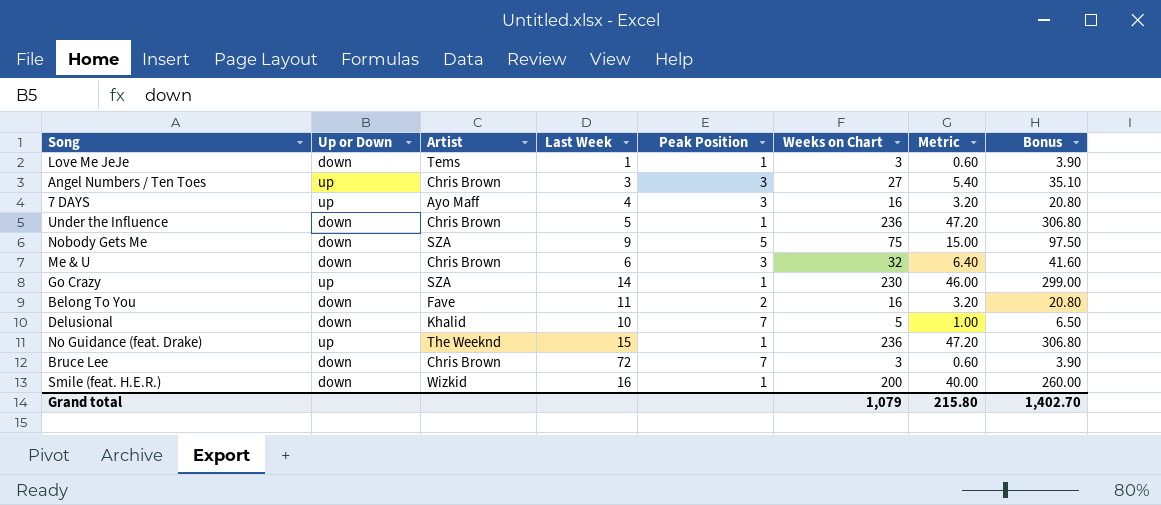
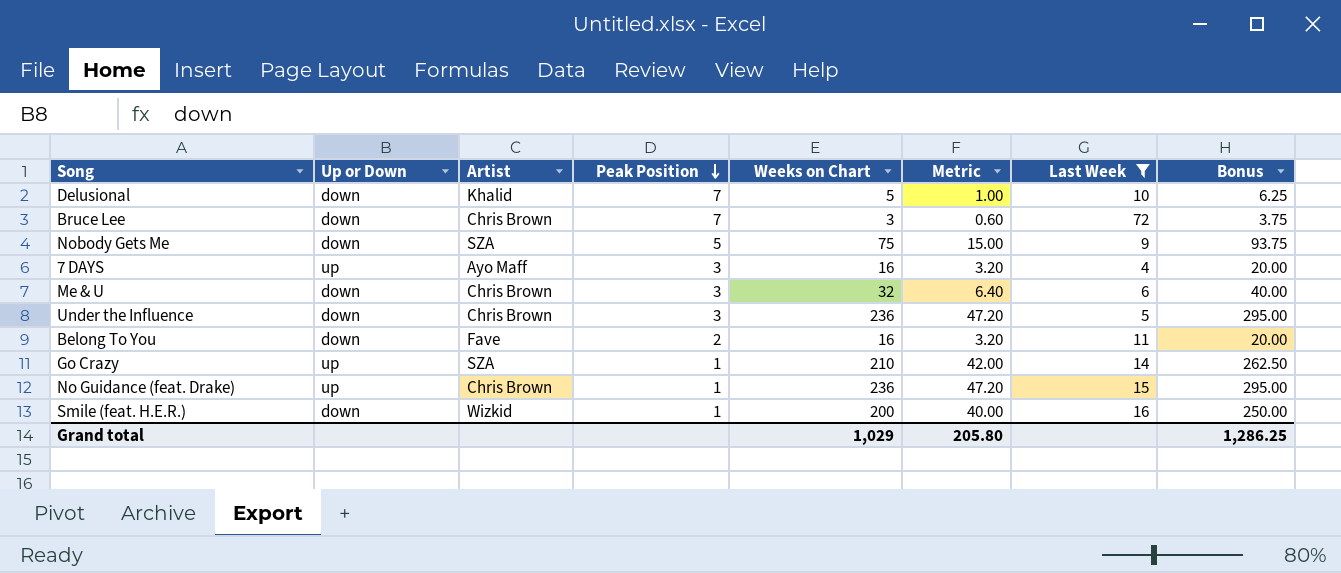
filter: none -> Last Week >= 4
row order: none -> Peak Position descending
column Last Week | position: 4 -> 7
column Bonus | formula: [Weeks on Chart] * 1.3 -> [Weeks on Chart] * 1.25
Under the Influence | Peak Position: 1 -> 3
Go Crazy | Weeks on Chart: 230 -> 210
Go Crazy | Metric: 46.00 -> 42.00
No Guidance (feat. Drake) | Artist: The Weeknd -> Chris Brown
Grand total | Weeks on Chart: 1,079 -> 1,029
Grand total | Metric: 215.80 -> 205.80
Grand total | Bonus: 1,402.70 -> 1,286.25

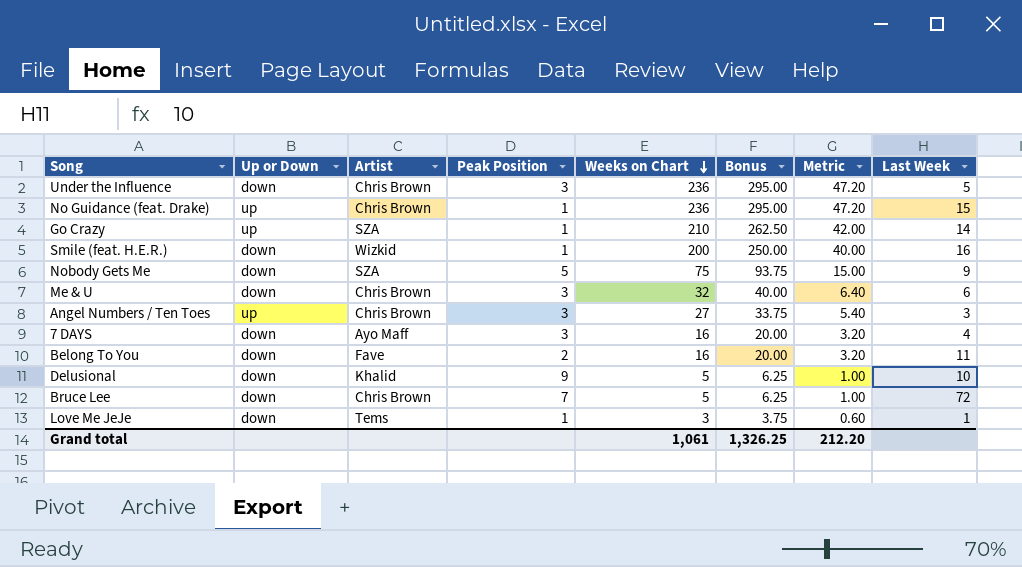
filter: Last Week >= 4 -> none
row order: Peak Position descending -> Weeks on Chart descending
column Bonus | position: 8 -> 6
7 DAYS | Up or Down: up -> down
Delusional | Peak Position: 7 -> 9
Bruce Lee | Weeks on Chart: 3 -> 5
Bruce Lee | Bonus: 3.75 -> 6.25
Bruce Lee | Metric: 0.60 -> 1.00
Grand total | Weeks on Chart: 1,029 -> 1,061
Grand total | Bonus: 1,286.25 -> 1,326.25
Grand total | Metric: 205.80 -> 212.20

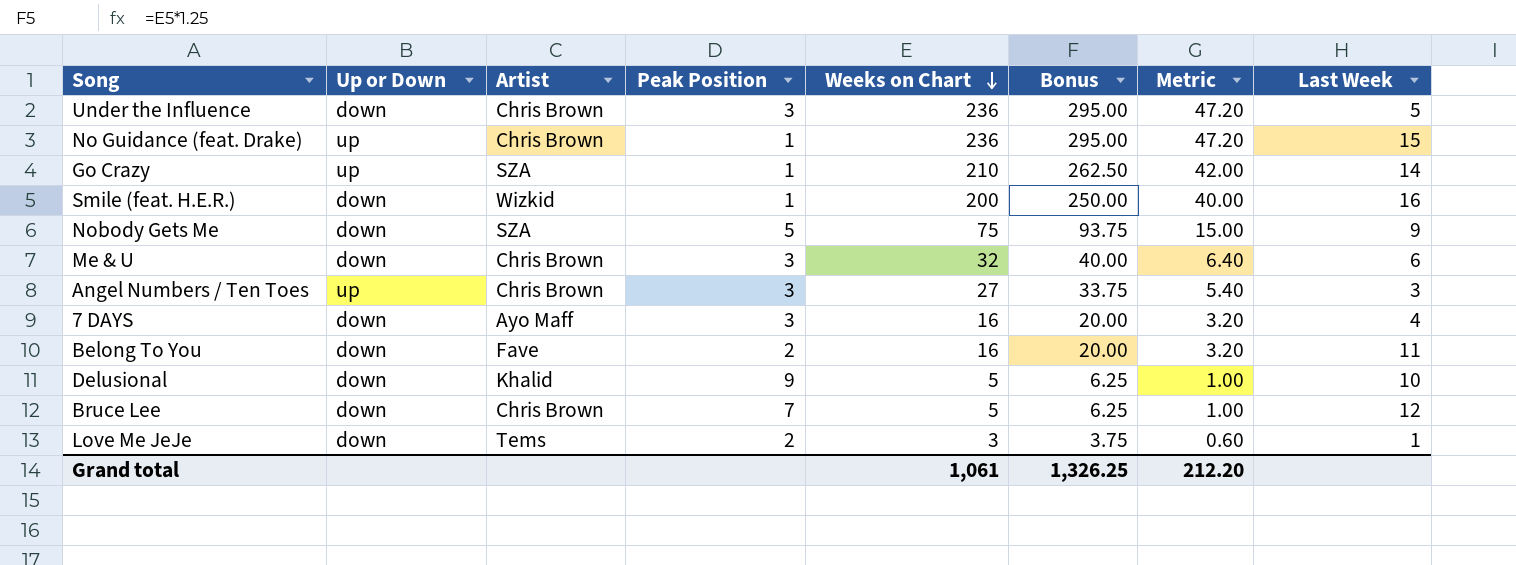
Bruce Lee | Last Week: 72 -> 12
Love Me JeJe | Peak Position: 1 -> 2

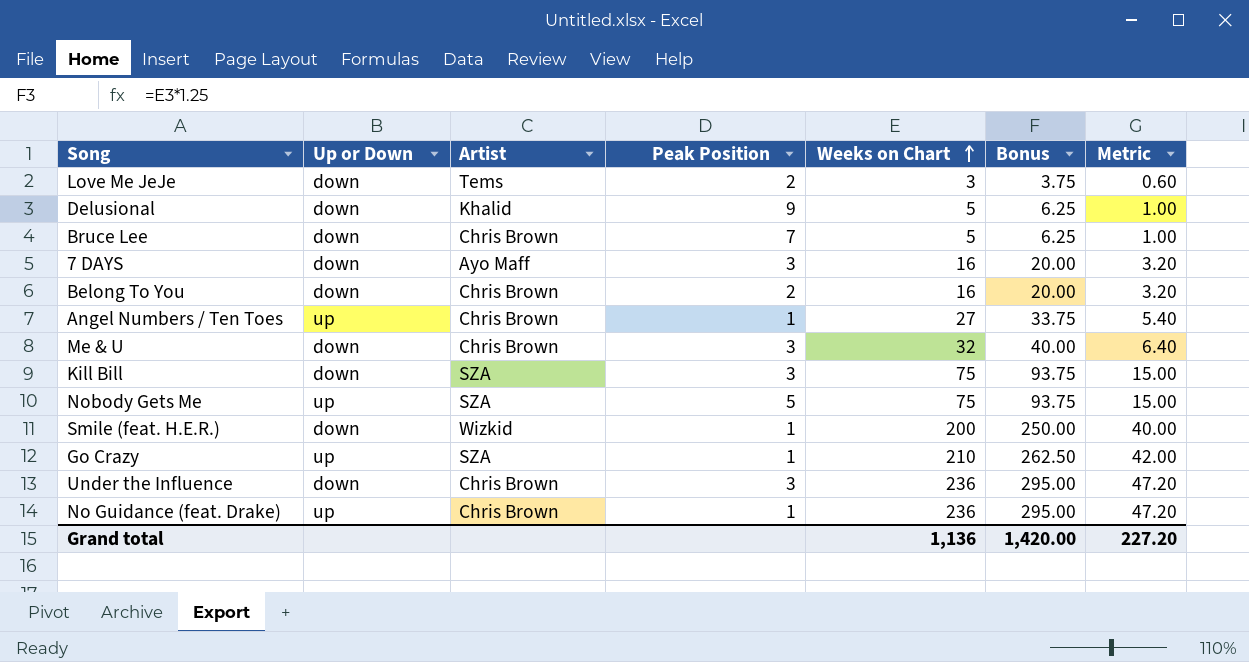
row order: Weeks on Chart descending -> Weeks on Chart ascending
column Last Week | position: 8 -> none
Belong To You | Artist: Fave -> Chris Brown
Angel Numbers / Ten Toes | Peak Position: 3 -> 1
row Kill Bill: none -> down | SZA | 3 | 75 | 93.75 | 15.00
Nobody Gets Me | Up or Down: down -> up
Grand total | Weeks on Chart: 1,061 -> 1,136
Grand total | Bonus: 1,326.25 -> 1,420.00
Grand total | Metric: 212.20 -> 227.20

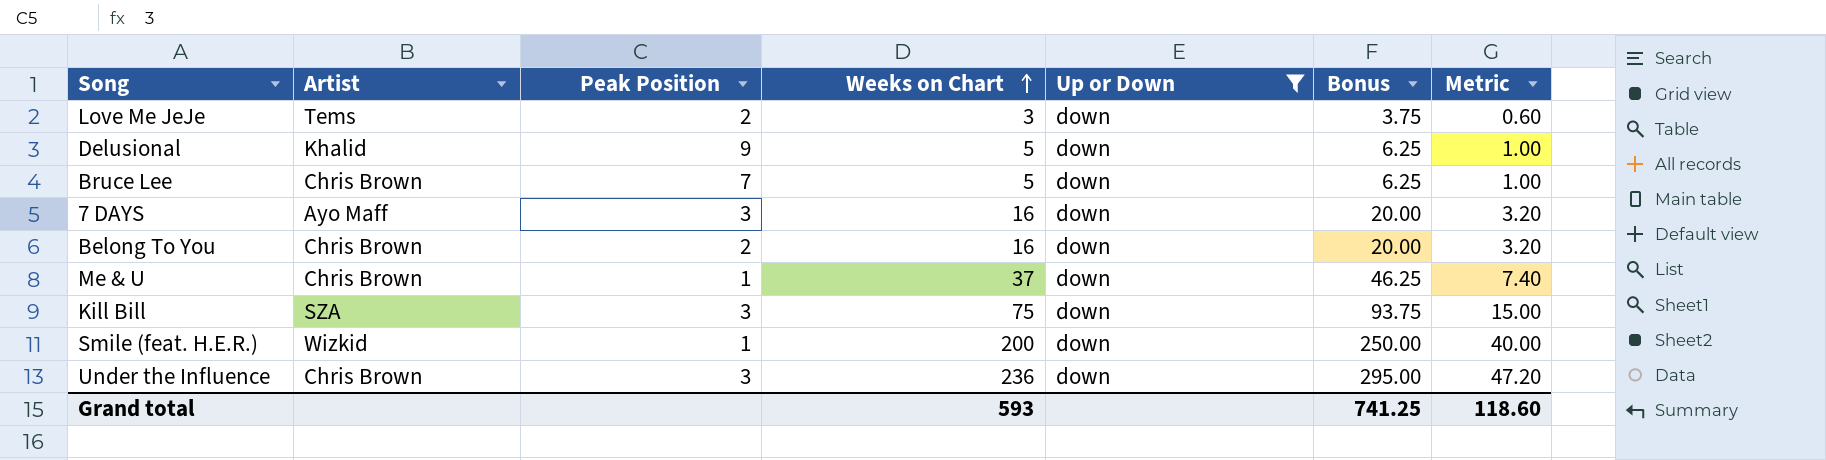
filter: none -> Up or Down = down
column Up or Down | position: 2 -> 5
Me & U | Peak Position: 3 -> 1
Me & U | Weeks on Chart: 32 -> 37
Me & U | Bonus: 40.00 -> 46.25
Me & U | Metric: 6.40 -> 7.40
Grand total | Weeks on Chart: 1,136 -> 593
Grand total | Bonus: 1,420.00 -> 741.25
Grand total | Metric: 227.20 -> 118.60

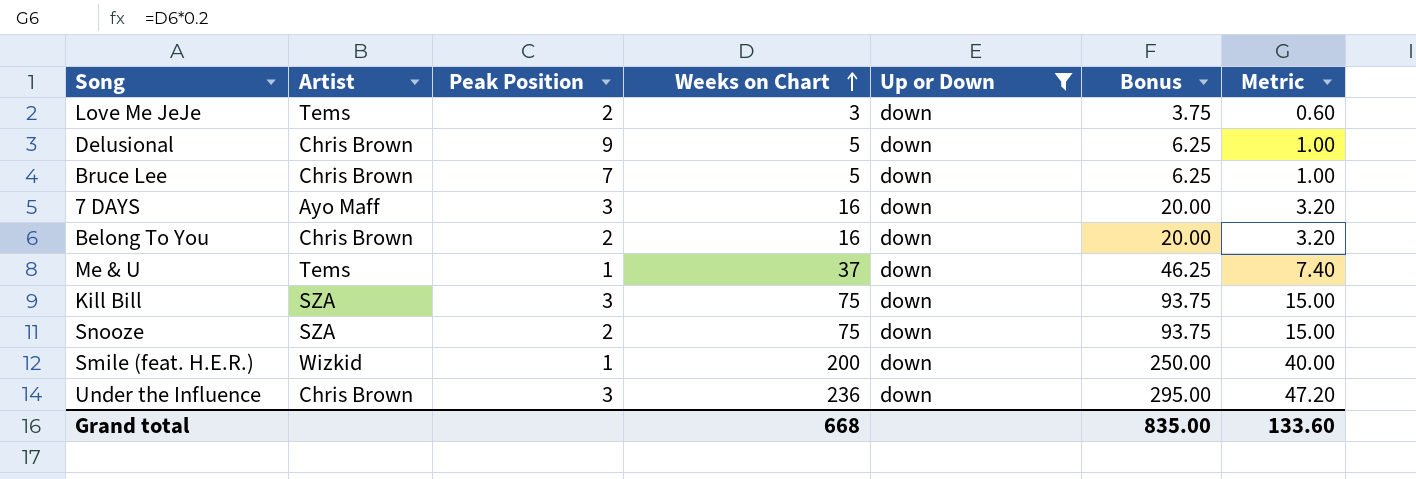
Delusional | Artist: Khalid -> Chris Brown
Me & U | Artist: Chris Brown -> Tems
row Snooze: none -> SZA | 2 | 75 | down | 93.75 | 15.00
Grand total | Weeks on Chart: 593 -> 668
Grand total | Bonus: 741.25 -> 835.00
Grand total | Metric: 118.60 -> 133.60

